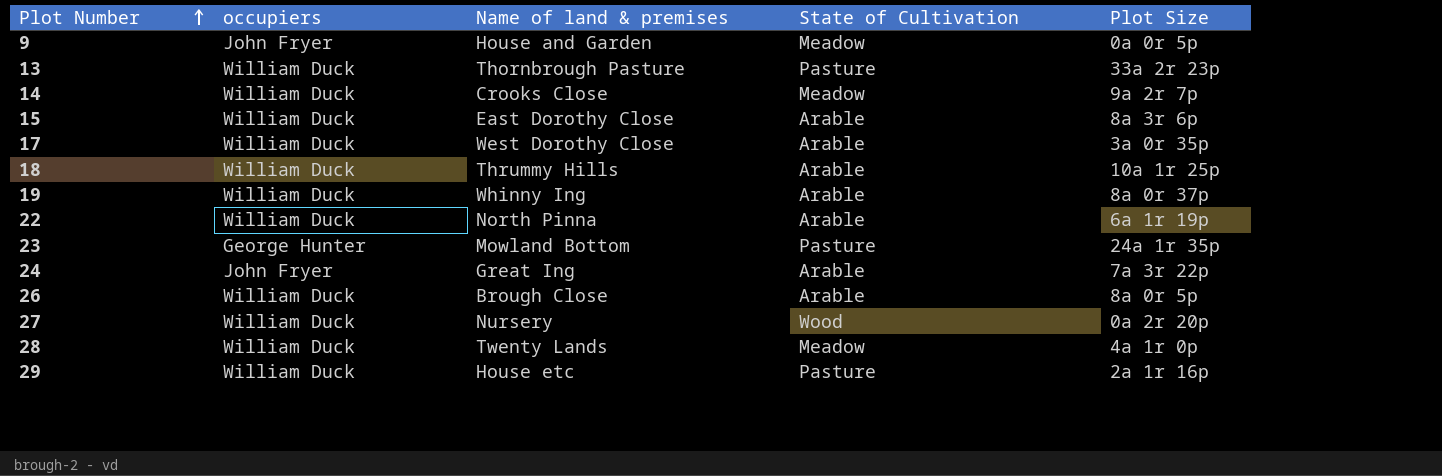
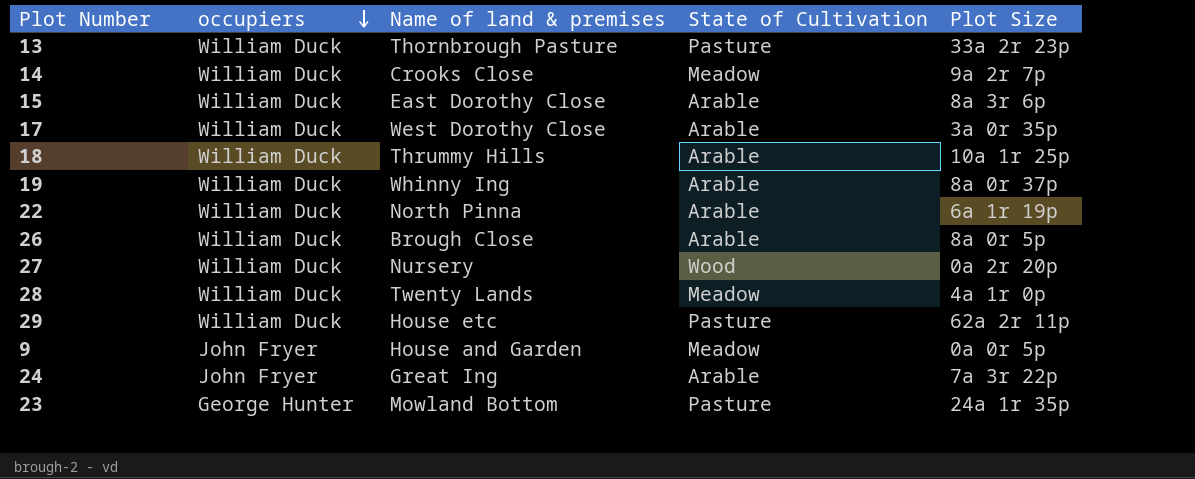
row order: Plot Number ascending -> occupiers descending
29 | Plot Size: 2a 1r 16p -> 62a 2r 11p

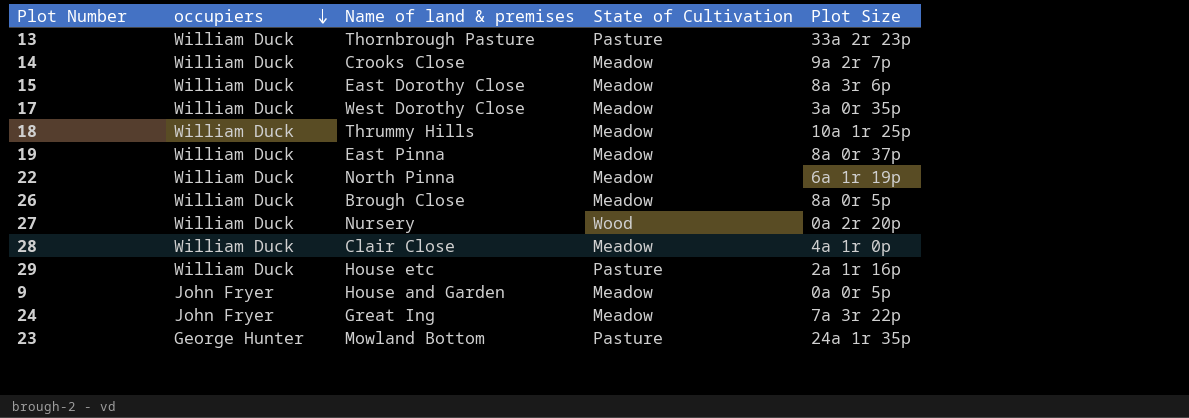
15 | State of Cultivation: Arable -> Meadow
17 | State of Cultivation: Arable -> Meadow
18 | State of Cultivation: Arable -> Meadow
19 | Name of land & premises: Whinny Ing -> East Pinna
19 | State of Cultivation: Arable -> Meadow
22 | State of Cultivation: Arable -> Meadow
26 | State of Cultivation: Arable -> Meadow
28 | Name of land & premises: Twenty Lands -> Clair Close
29 | Plot Size: 62a 2r 11p -> 2a 1r 16p
24 | State of Cultivation: Arable -> Meadow

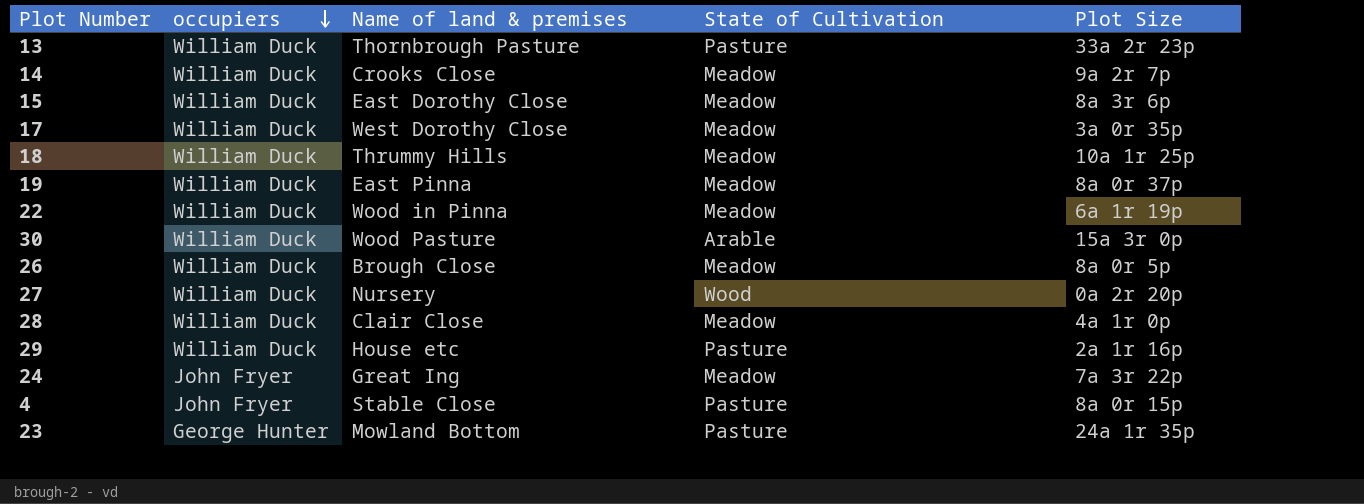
row 9: John Fryer | House and Garden | Meadow | 0a 0r 5p -> none
22 | Name of land & premises: North Pinna -> Wood in Pinna
row 30: none -> William Duck | Wood Pasture | Arable | 15a 3r 0p
row 4: none -> John Fryer | Stable Close | Pasture | 8a 0r 15p

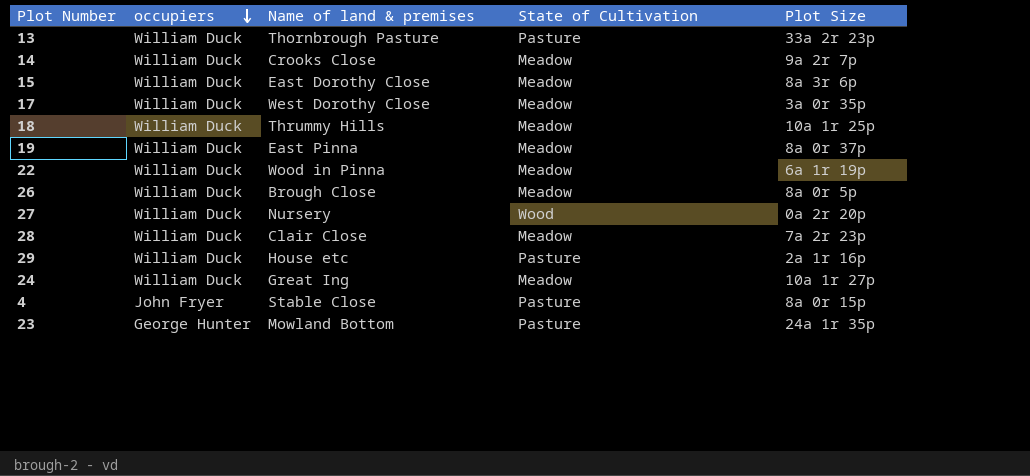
row 30: William Duck | Wood Pasture | Arable | 15a 3r 0p -> none
28 | Plot Size: 4a 1r 0p -> 7a 2r 23p
24 | occupiers: John Fryer -> William Duck
24 | Plot Size: 7a 3r 22p -> 10a 1r 27p

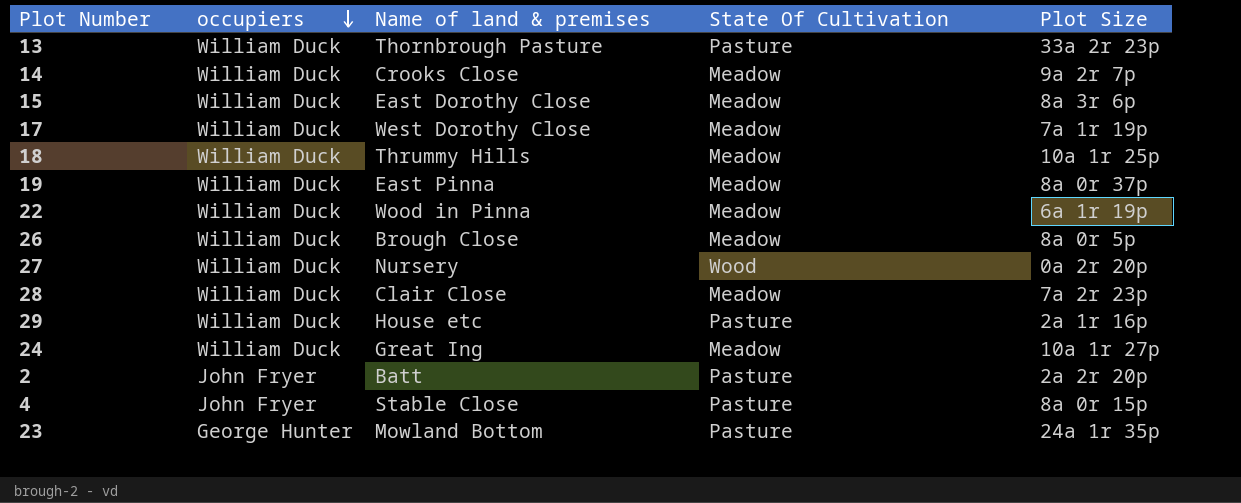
column name: State of Cultivation -> State Of Cultivation
17 | Plot Size: 3a 0r 35p -> 7a 1r 19p
row 2: none -> John Fryer | Batt | Pasture | 2a 2r 20p

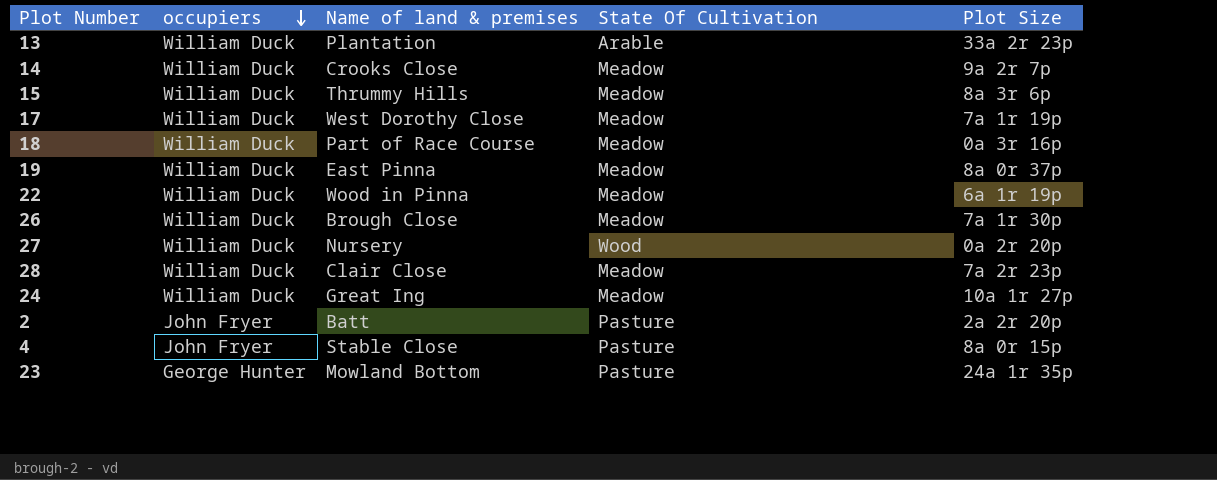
row 29: William Duck | House etc | Pasture | 2a 1r 16p -> none
13 | Name of land & premises: Thornbrough Pasture -> Plantation
13 | State Of Cultivation: Pasture -> Arable
15 | Name of land & premises: East Dorothy Close -> Thrummy Hills
18 | Name of land & premises: Thrummy Hills -> Part of Race Course
18 | Plot Size: 10a 1r 25p -> 0a 3r 16p
26 | Plot Size: 8a 0r 5p -> 7a 1r 30p

